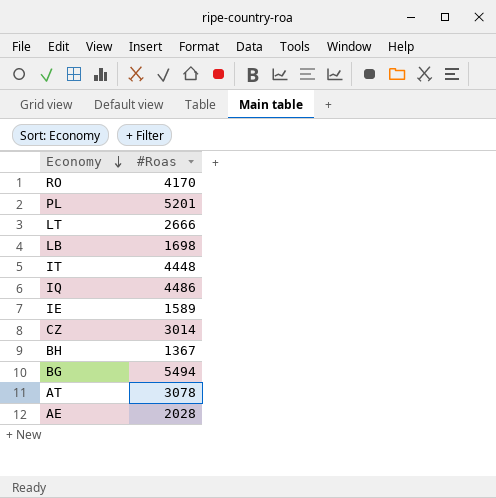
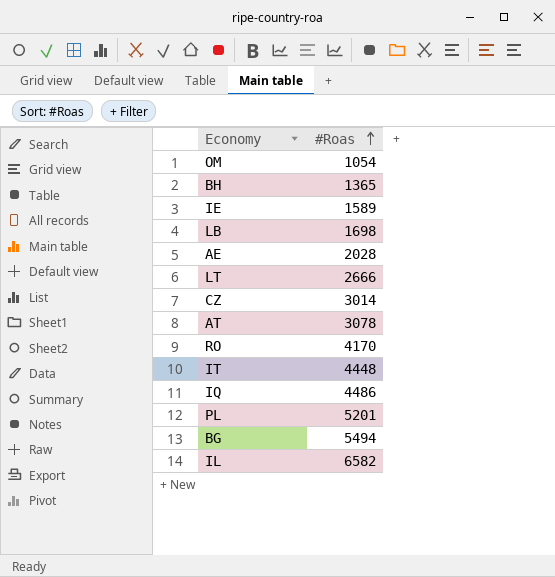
row order: Economy descending -> #Roas ascending
row OM: none -> 1054
BH | #Roas: 1367 -> 1365
row IL: none -> 6582

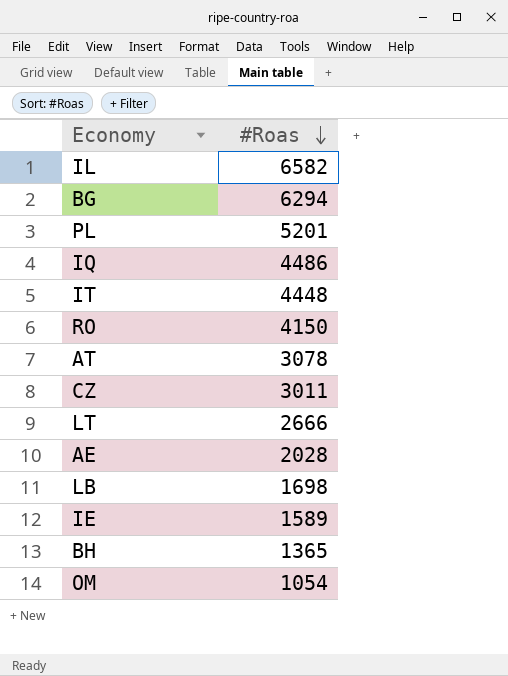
row order: #Roas ascending -> #Roas descending
BG | #Roas: 5494 -> 6294
RO | #Roas: 4170 -> 4150
CZ | #Roas: 3014 -> 3011

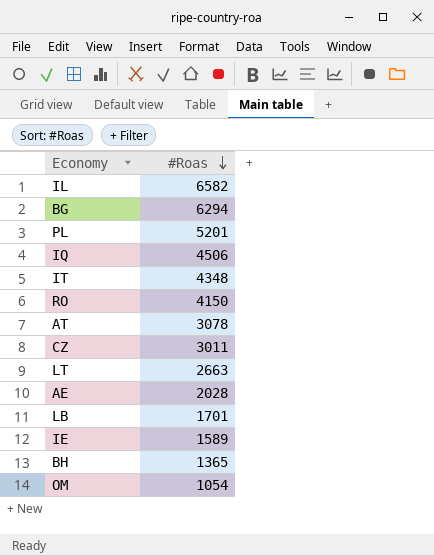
IQ | #Roas: 4486 -> 4506
IT | #Roas: 4448 -> 4348
LT | #Roas: 2666 -> 2663
LB | #Roas: 1698 -> 1701

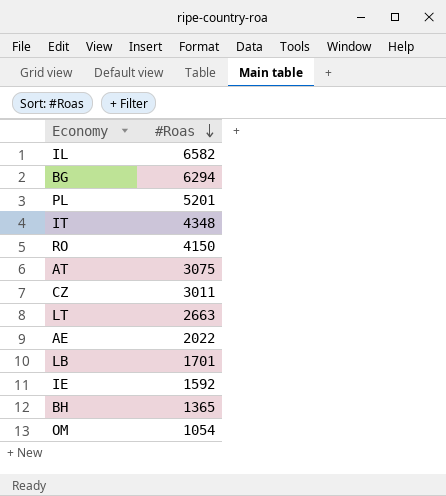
row IQ: 4506 -> none
AT | #Roas: 3078 -> 3075
AE | #Roas: 2028 -> 2022
IE | #Roas: 1589 -> 1592

